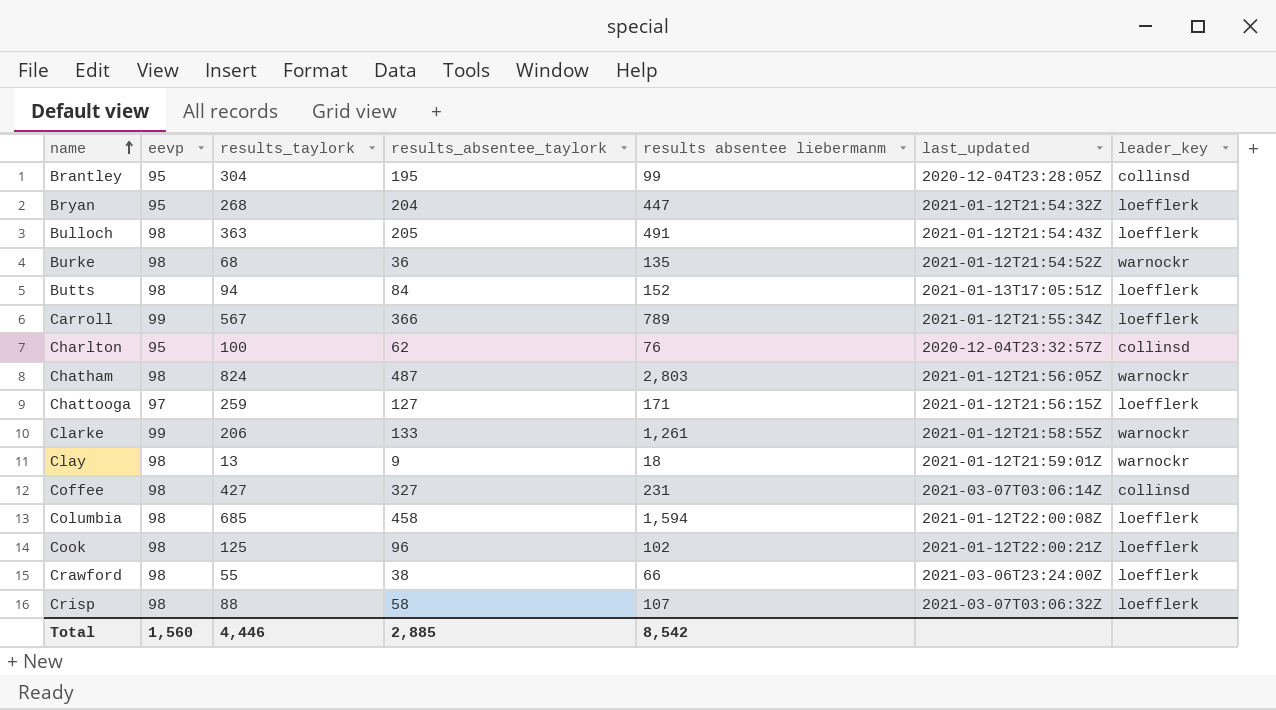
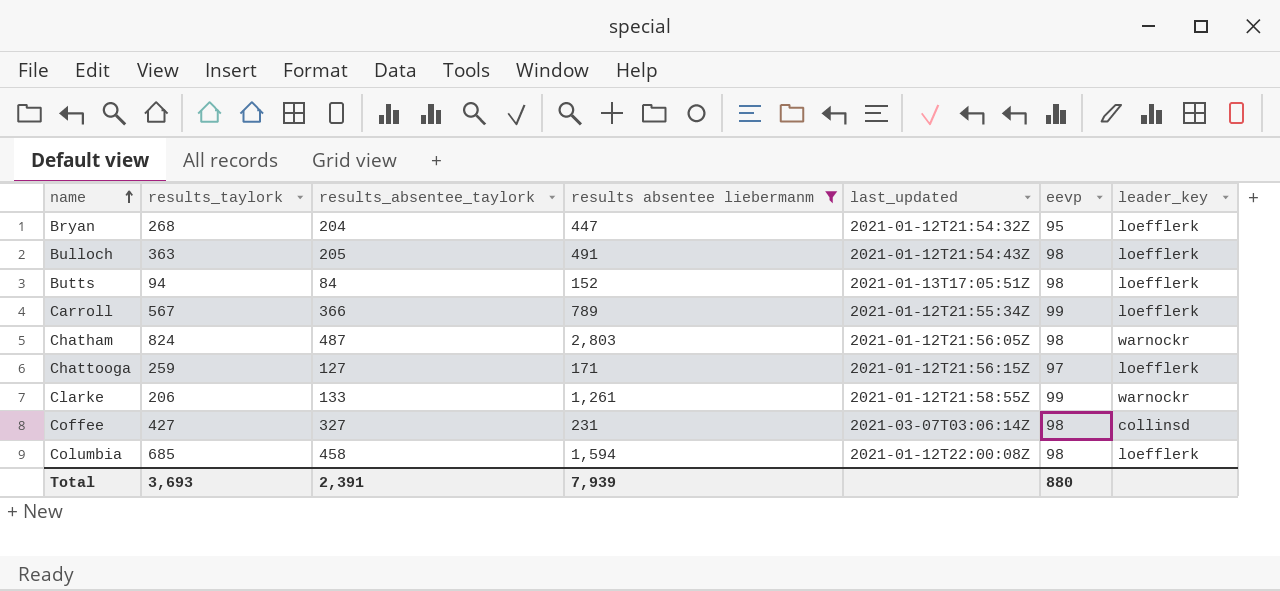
filter: none -> results absentee liebermanm >= 152
column eevp | position: 2 -> 6
Total | results_taylork: 4,446 -> 3,693
Total | results_absentee_taylork: 2,885 -> 2,391
Total | results absentee liebermanm: 8,542 -> 7,939
Total | eevp: 1,560 -> 880

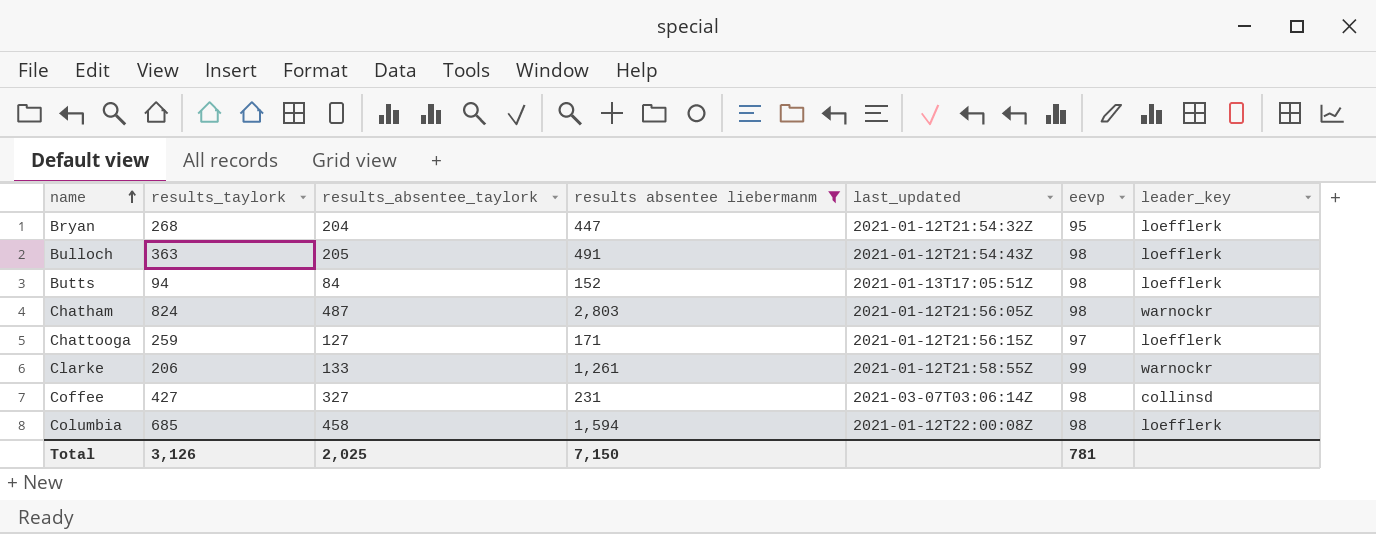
row Carroll: 567 | 366 | 789 | 2021-01-12T21:55:34Z | 99 | loefflerk -> none
Total | results_taylork: 3,693 -> 3,126
Total | results_absentee_taylork: 2,391 -> 2,025
Total | results absentee liebermanm: 7,939 -> 7,150
Total | eevp: 880 -> 781

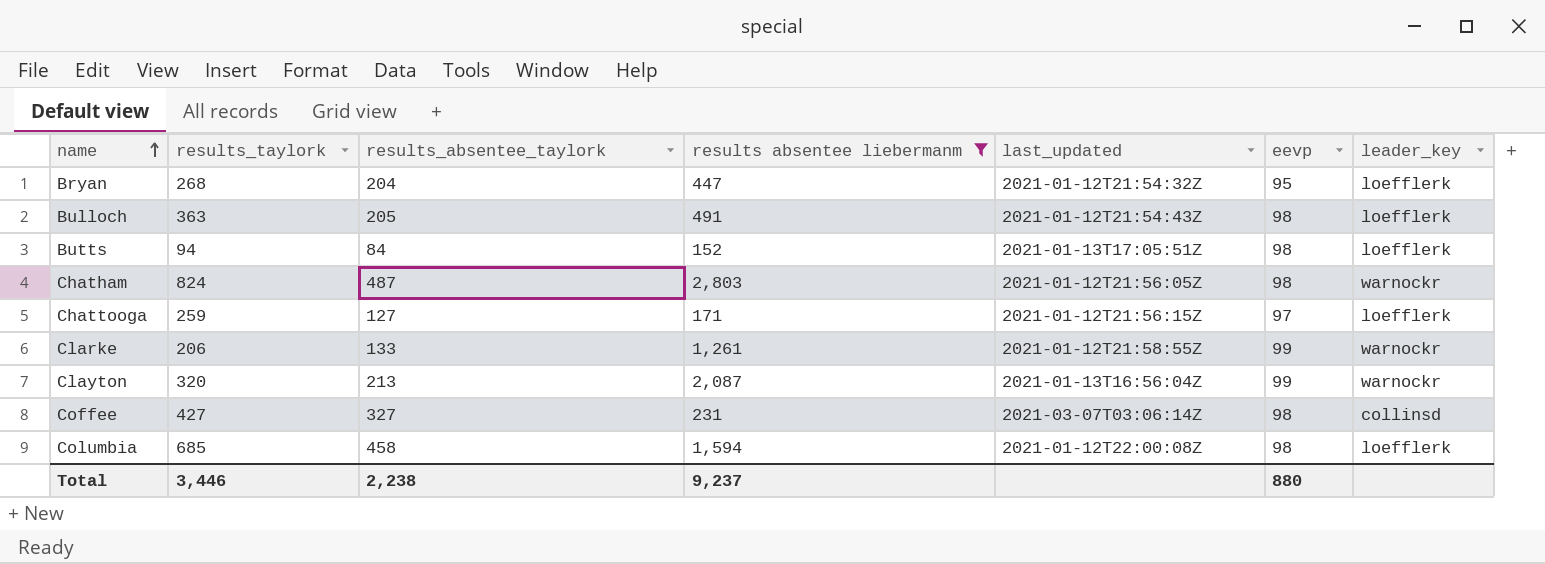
row Clayton: none -> 320 | 213 | 2,087 | 2021-01-13T16:56:04Z | 99 | warnockr
Total | results_taylork: 3,126 -> 3,446
Total | results_absentee_taylork: 2,025 -> 2,238
Total | results absentee liebermanm: 7,150 -> 9,237
Total | eevp: 781 -> 880

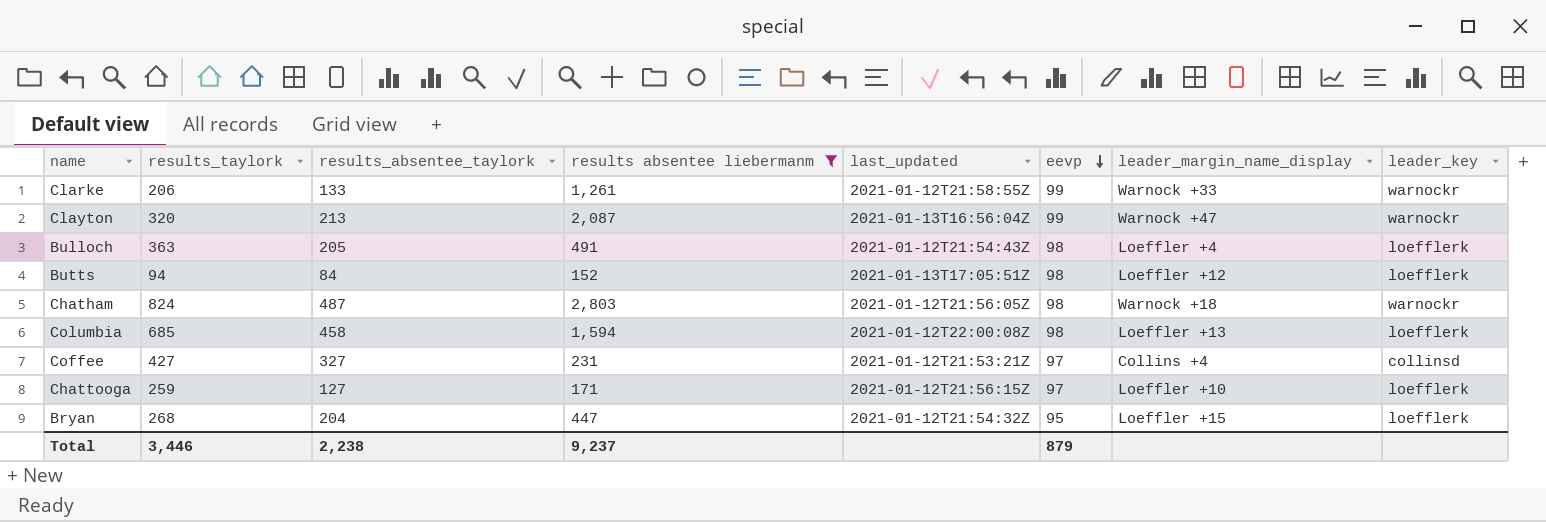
row order: name ascending -> eevp descending
column leader_margin_name_display | position: none -> 7
Coffee | last_updated: 2021-03-07T03:06:14Z -> 2021-01-12T21:53:21Z
Coffee | eevp: 98 -> 97
Total | eevp: 880 -> 879

